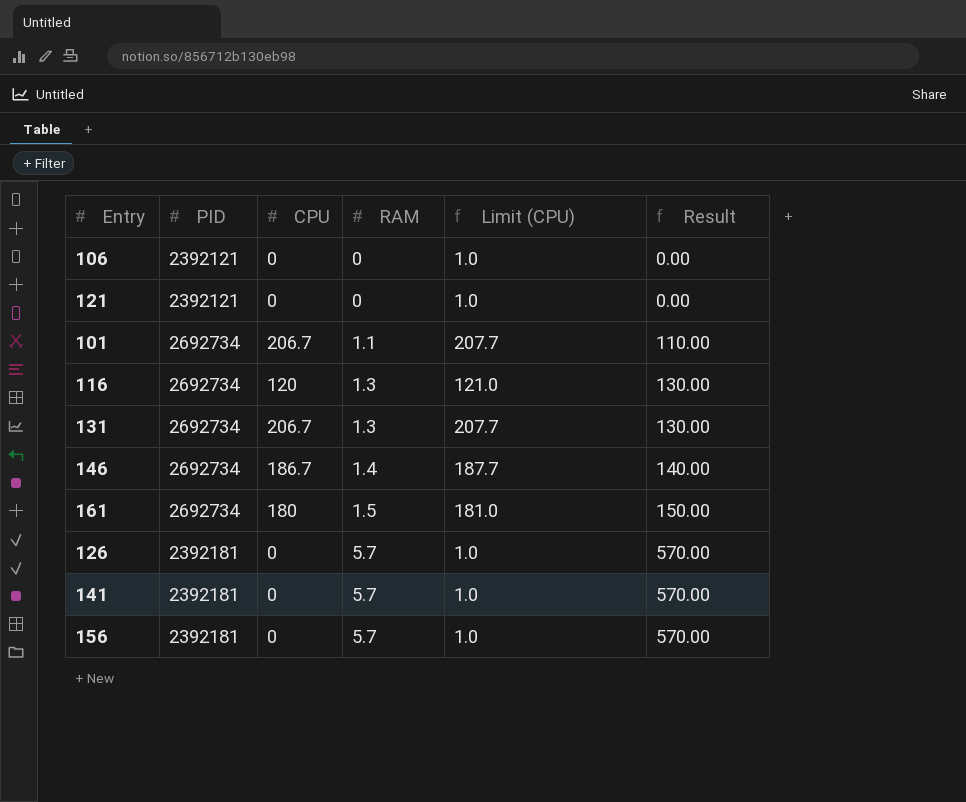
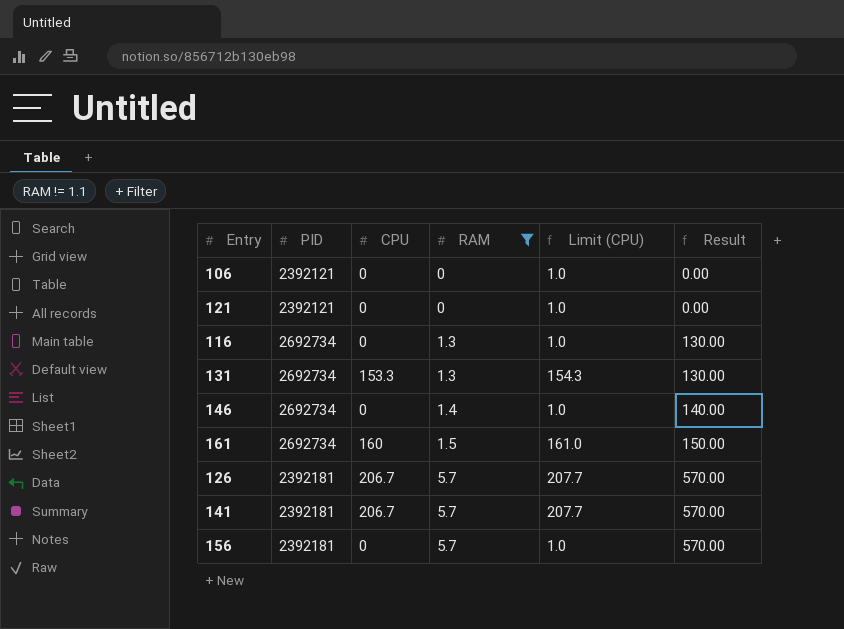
filter: none -> RAM != 1.1
116 | CPU: 120 -> 0
116 | Limit (CPU): 121.0 -> 1.0
131 | CPU: 206.7 -> 153.3
131 | Limit (CPU): 207.7 -> 154.3
146 | CPU: 186.7 -> 0
146 | Limit (CPU): 187.7 -> 1.0
161 | CPU: 180 -> 160
161 | Limit (CPU): 181.0 -> 161.0
126 | CPU: 0 -> 206.7
126 | Limit (CPU): 1.0 -> 207.7
141 | CPU: 0 -> 206.7
141 | Limit (CPU): 1.0 -> 207.7

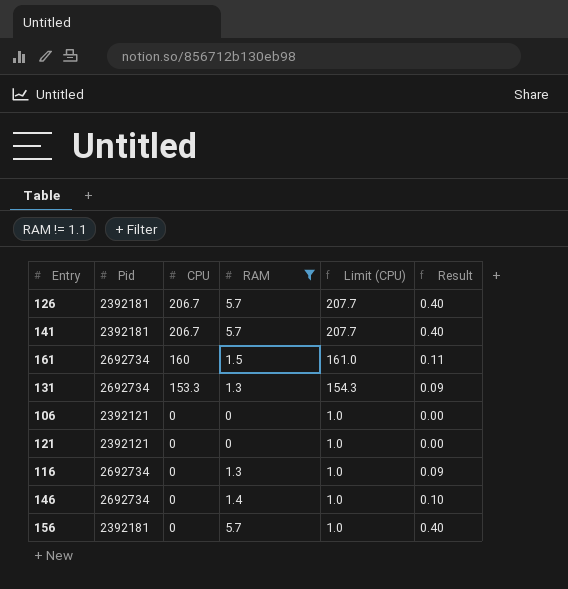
row order: RAM ascending -> CPU descending
column name: PID -> Pid
column Result | formula: [RAM] * 100 -> [RAM] * 0.07

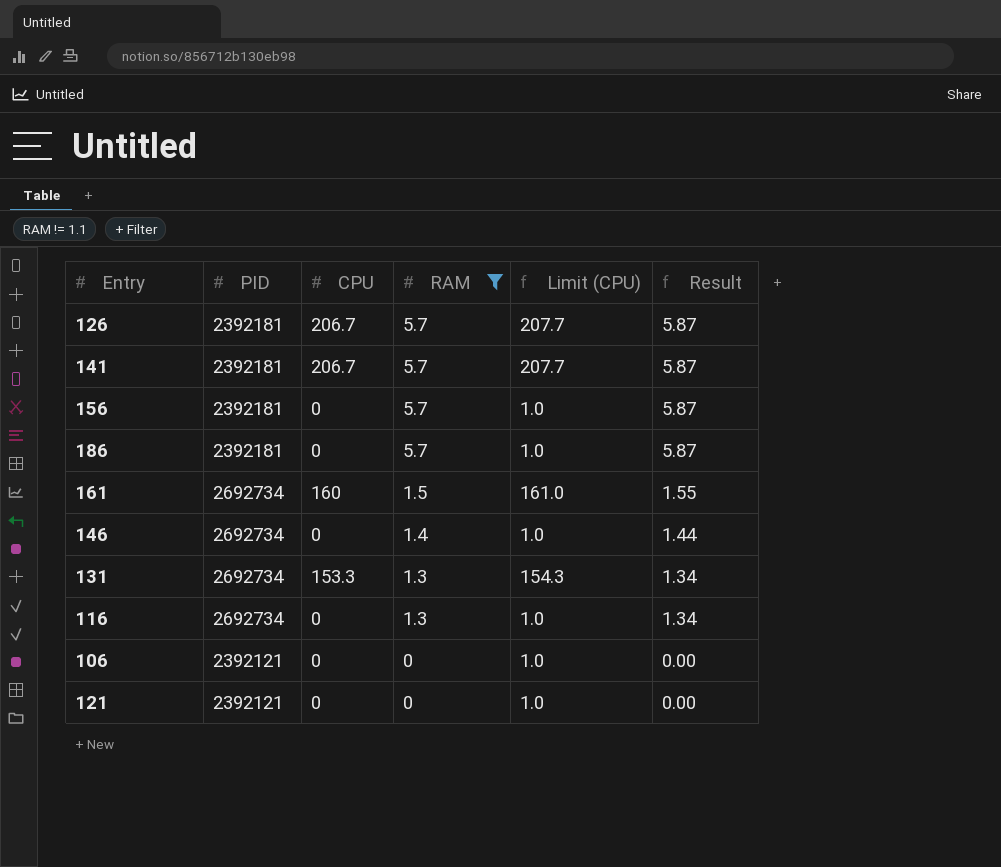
row order: CPU descending -> RAM descending
column name: Pid -> PID
column Result | formula: [RAM] * 0.07 -> [RAM] * 1.03
row 186: none -> 2392181 | 0 | 5.7 | 1.0 | 5.87

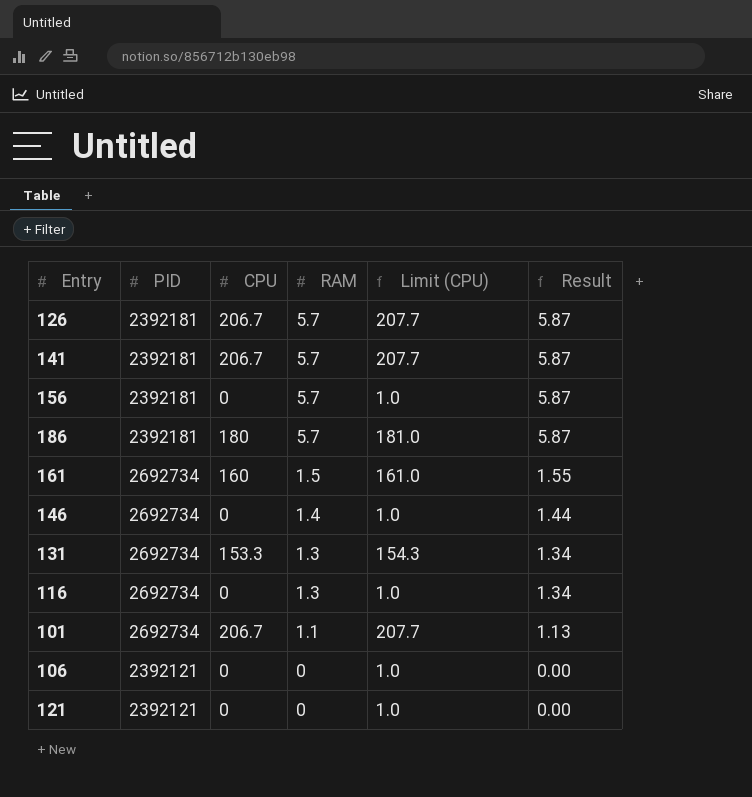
filter: RAM != 1.1 -> none
186 | CPU: 0 -> 180
186 | Limit (CPU): 1.0 -> 181.0

